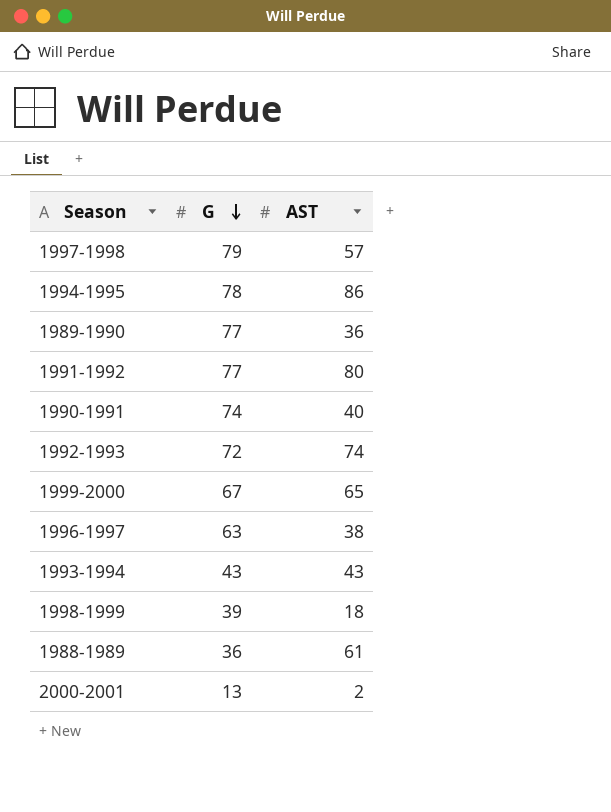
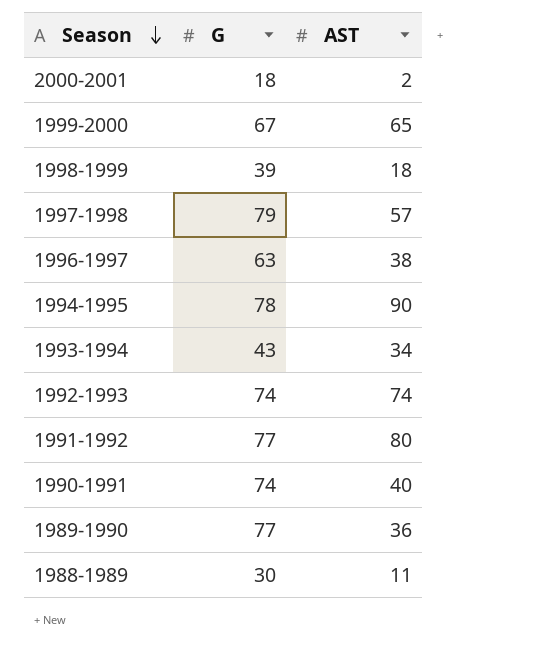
row order: G descending -> Season descending
2000-2001 | G: 13 -> 18
1994-1995 | AST: 86 -> 90
1993-1994 | AST: 43 -> 34
1992-1993 | G: 72 -> 74
1988-1989 | G: 36 -> 30
1988-1989 | AST: 61 -> 11

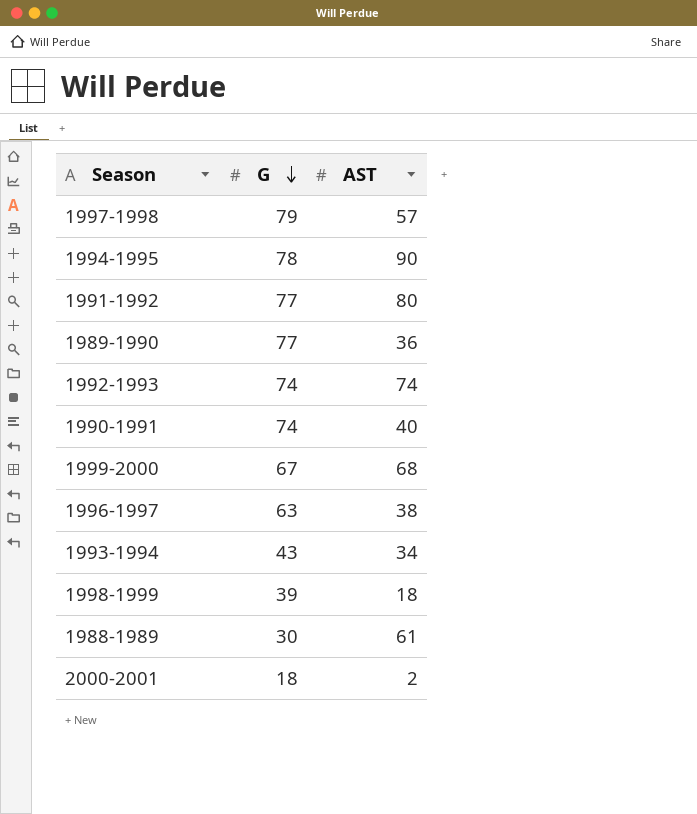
row order: Season descending -> G descending
1999-2000 | AST: 65 -> 68
1988-1989 | AST: 11 -> 61

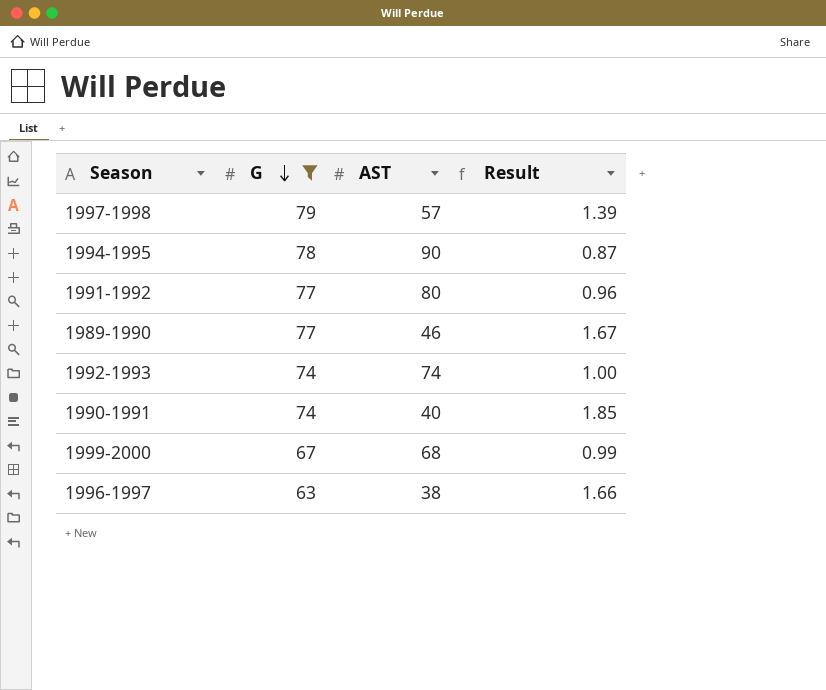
filter: none -> G >= 63
column Result | formula: none -> [G] / [AST]
1989-1990 | AST: 36 -> 46

